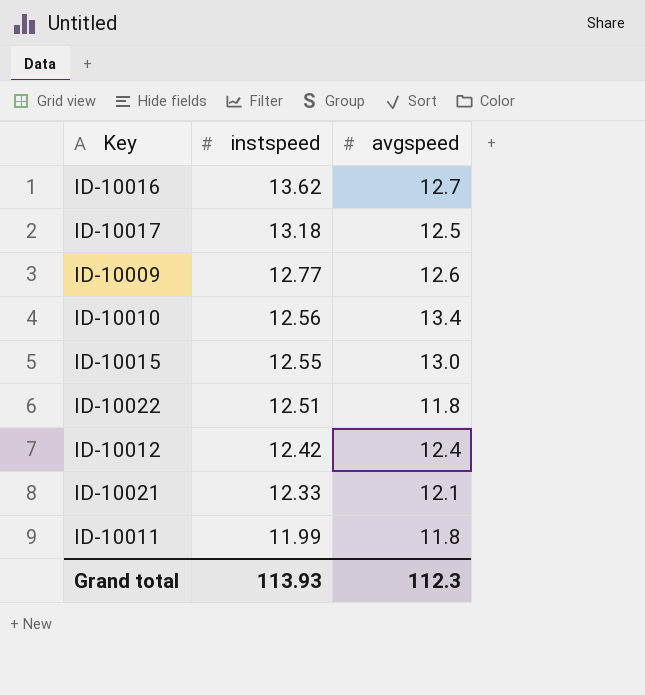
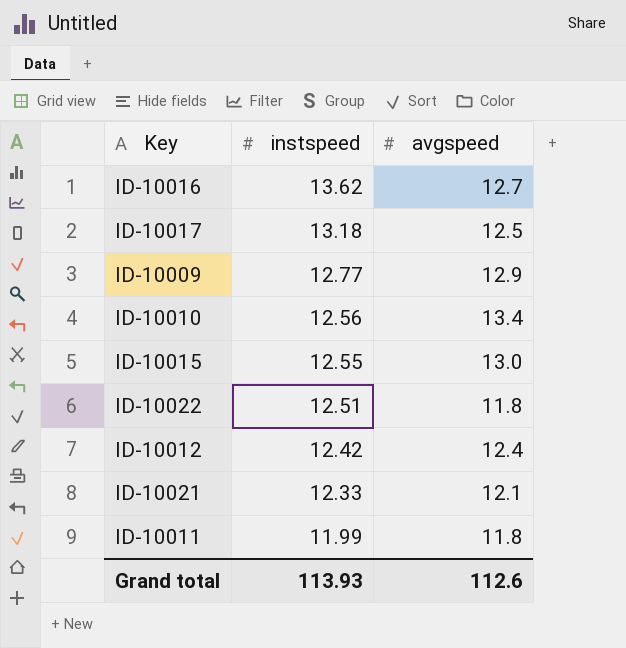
ID-10009 | avgspeed: 12.6 -> 12.9
Grand total | avgspeed: 112.3 -> 112.6

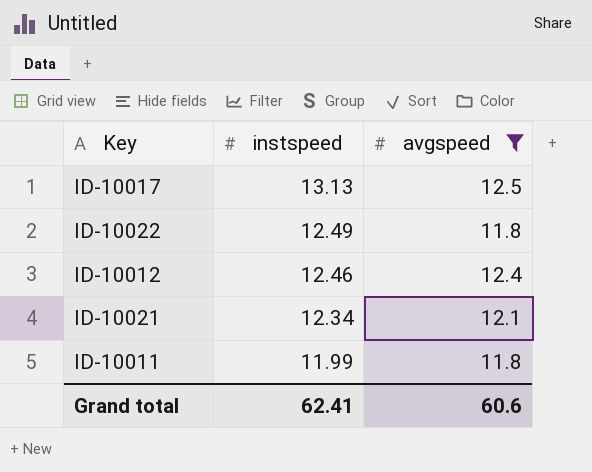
filter: none -> avgspeed <= 12.5
ID-10017 | instspeed: 13.18 -> 13.13
ID-10022 | instspeed: 12.51 -> 12.49
ID-10012 | instspeed: 12.42 -> 12.46
ID-10021 | instspeed: 12.33 -> 12.34
Grand total | instspeed: 113.93 -> 62.41
Grand total | avgspeed: 112.6 -> 60.6

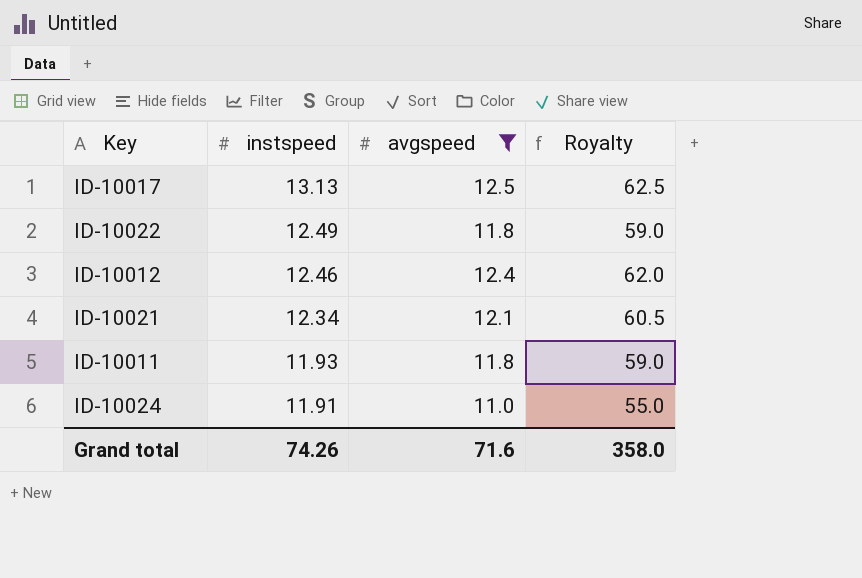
column Royalty | formula: none -> [avgspeed] * 5
ID-10011 | instspeed: 11.99 -> 11.93
row ID-10024: none -> 11.91 | 11.0 | 55.0
Grand total | instspeed: 62.41 -> 74.26
Grand total | avgspeed: 60.6 -> 71.6

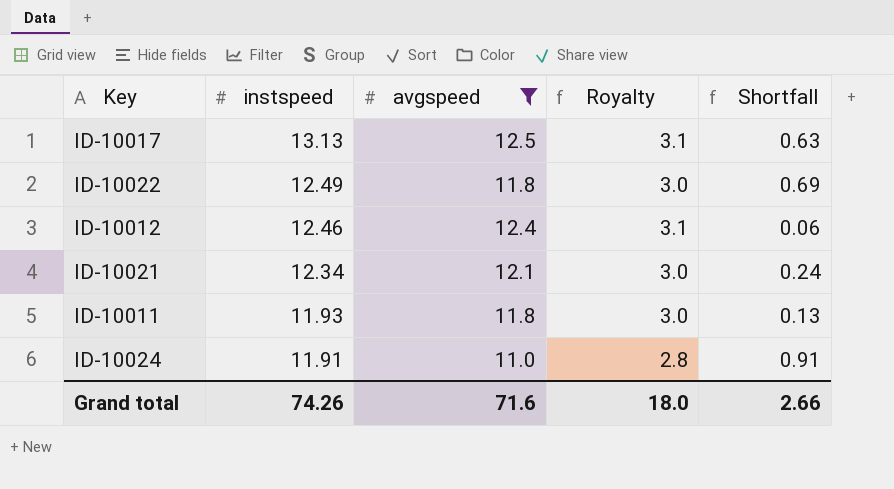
column Royalty | formula: [avgspeed] * 5 -> [avgspeed] * 0.25
column Shortfall | formula: none -> [instspeed] - [avgspeed]
Grand total | Royalty: 358.0 -> 18.0

